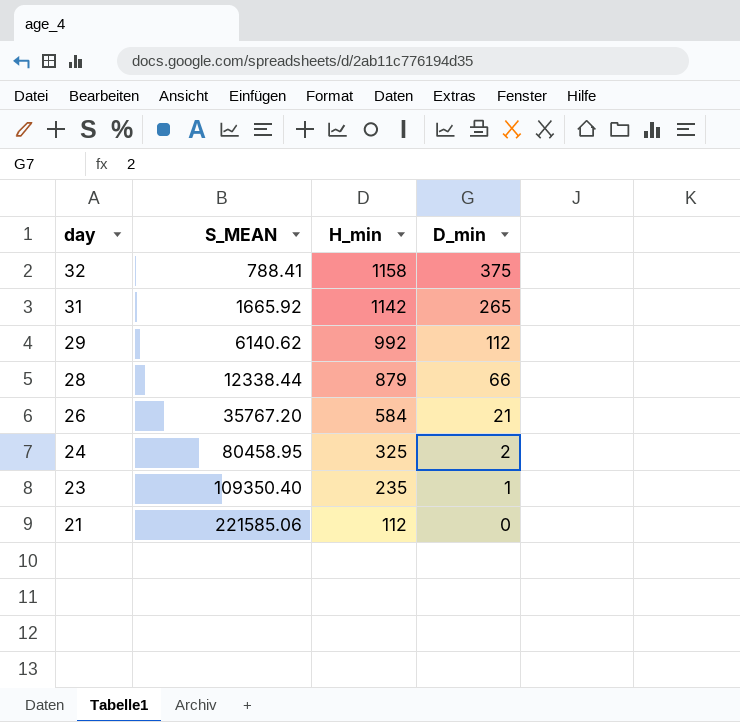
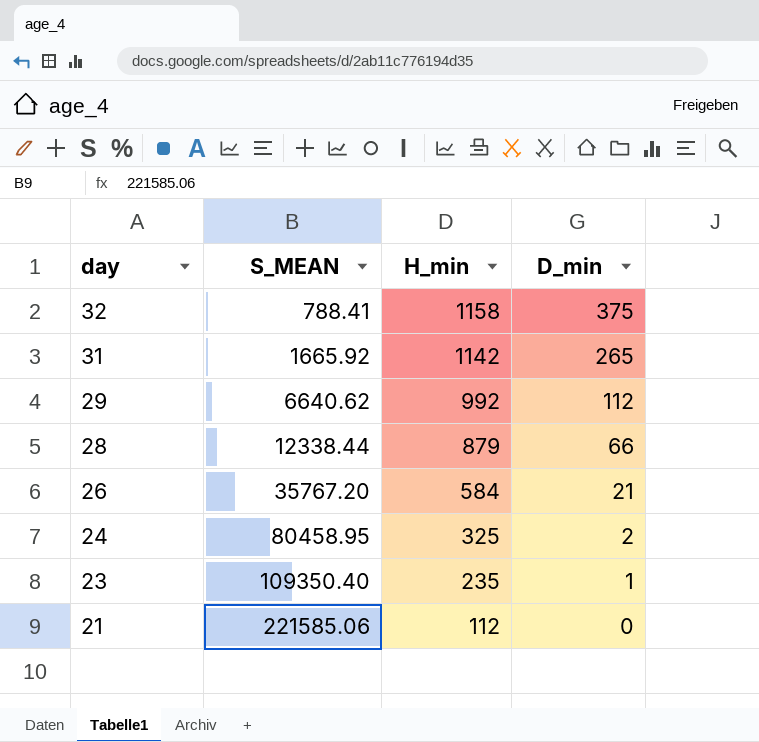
29 | S_MEAN: 6140.62 -> 6640.62

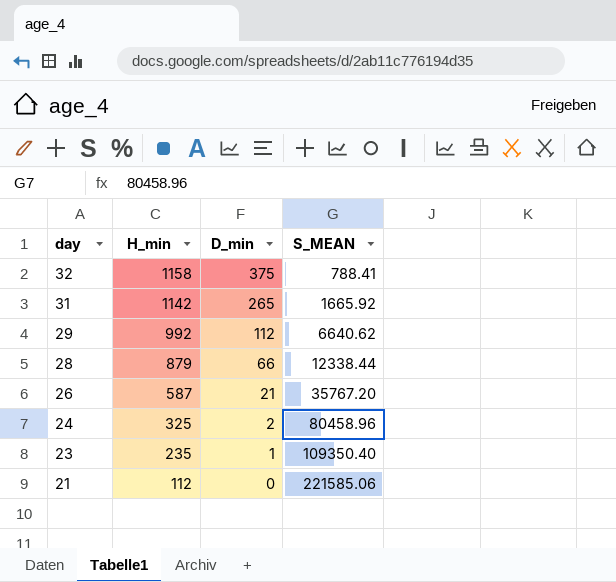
column S_MEAN | position: 2 -> 4
26 | H_min: 584 -> 587
24 | S_MEAN: 80458.95 -> 80458.96

